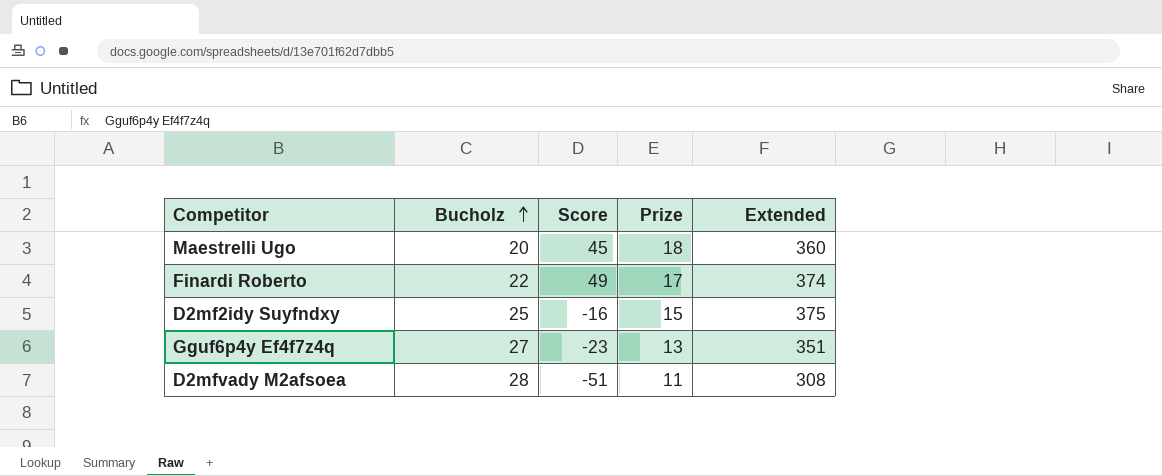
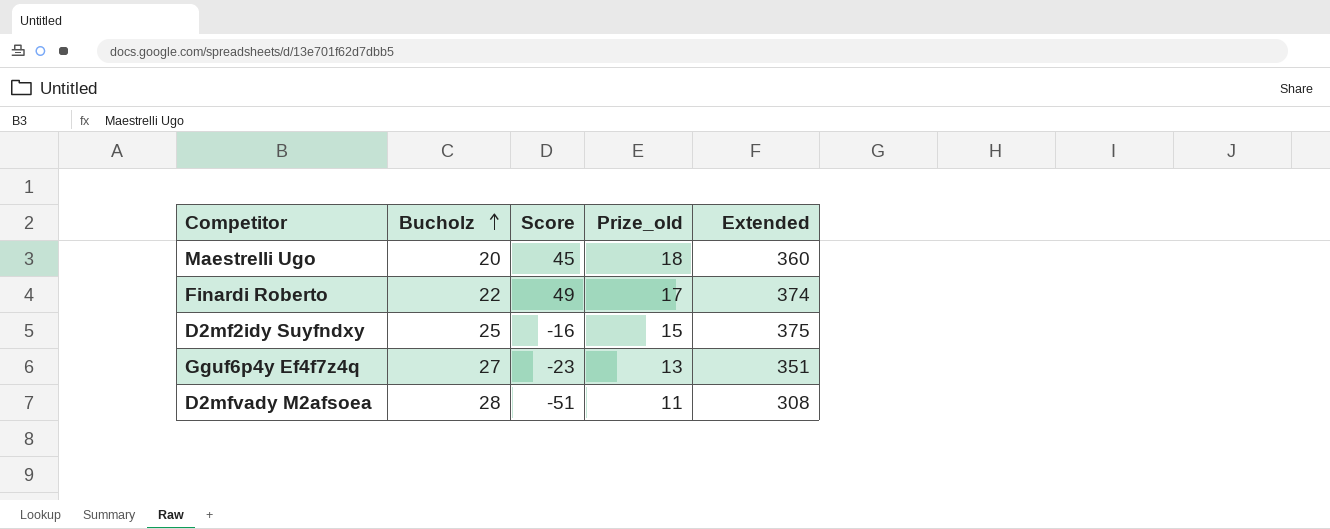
column name: Prize -> Prize_old

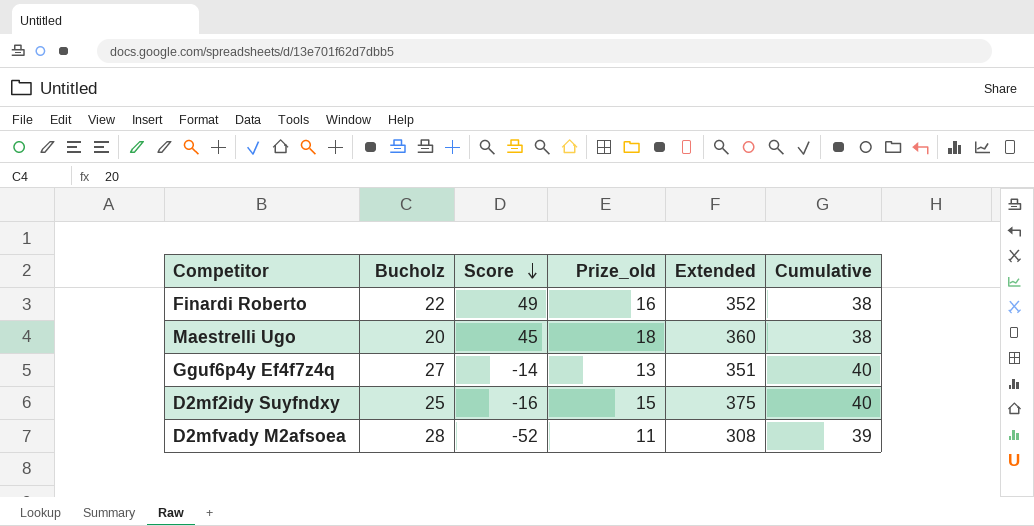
row order: Bucholz ascending -> Score descending
column Cumulative | formula: none -> [Bucholz] + [Prize_old]
Finardi Roberto | Prize_old: 17 -> 16
Finardi Roberto | Extended: 374 -> 352
Gguf6p4y Ef4f7z4q | Score: -23 -> -14
D2mfvady M2afsoea | Score: -51 -> -52

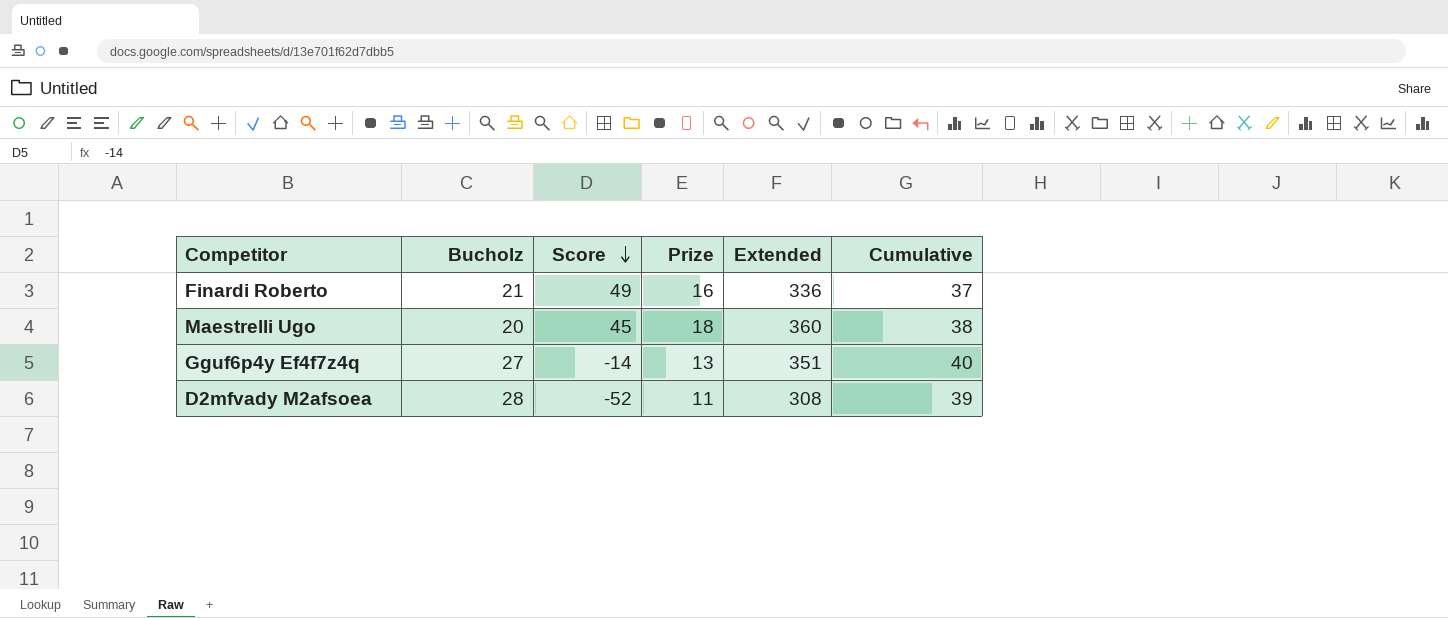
column name: Prize_old -> Prize
row D2mf2idy Suyfndxy: 25 | -16 | 15 | 375 | 40 -> none
Finardi Roberto | Bucholz: 22 -> 21
Finardi Roberto | Extended: 352 -> 336
Finardi Roberto | Cumulative: 38 -> 37

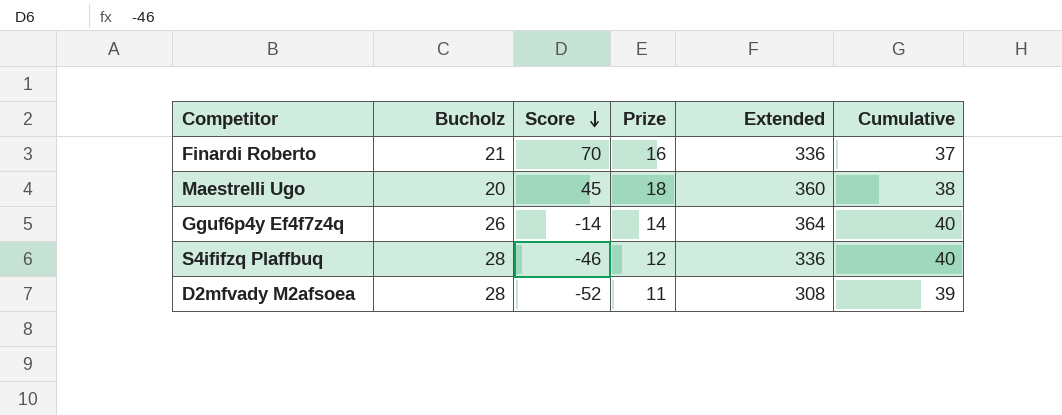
Finardi Roberto | Score: 49 -> 70
Gguf6p4y Ef4f7z4q | Bucholz: 27 -> 26
Gguf6p4y Ef4f7z4q | Prize: 13 -> 14
Gguf6p4y Ef4f7z4q | Extended: 351 -> 364
row S4ififzq Plaffbuq: none -> 28 | -46 | 12 | 336 | 40

